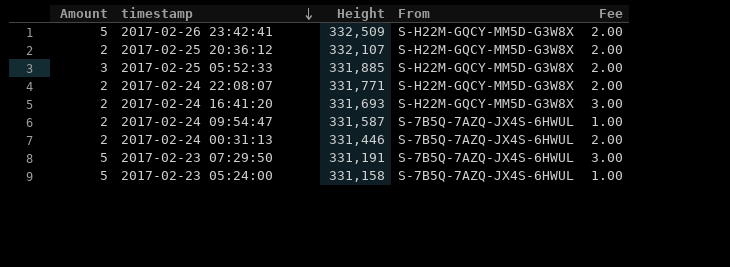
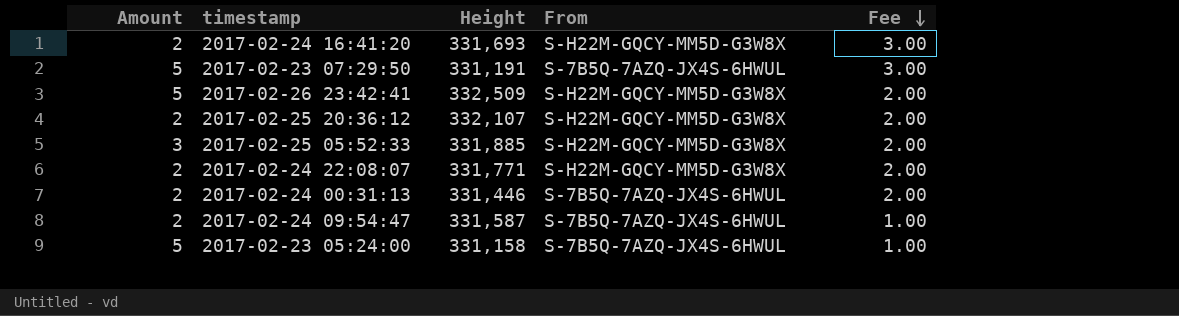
row order: timestamp descending -> Fee descending

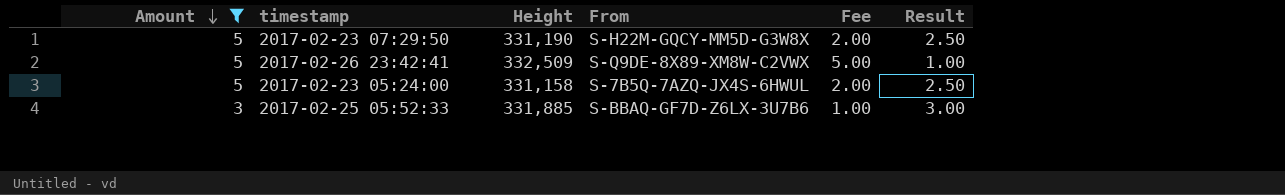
filter: none -> Amount != 2
row order: Fee descending -> Amount descending
column Result | formula: none -> [Amount] / [Fee]
2017-02-23 07:29:50 | Height: 331,191 -> 331,190
2017-02-23 07:29:50 | From: S-7B5Q-7AZQ-JX4S-6HWUL -> S-H22M-GQCY-MM5D-G3W8X
2017-02-23 07:29:50 | Fee: 3.00 -> 2.00
2017-02-26 23:42:41 | From: S-H22M-GQCY-MM5D-G3W8X -> S-Q9DE-8X89-XM8W-C2VWX
2017-02-26 23:42:41 | Fee: 2.00 -> 5.00
2017-02-23 05:24:00 | Fee: 1.00 -> 2.00
2017-02-25 05:52:33 | From: S-H22M-GQCY-MM5D-G3W8X -> S-BBAQ-GF7D-Z6LX-3U7B6
2017-02-25 05:52:33 | Fee: 2.00 -> 1.00

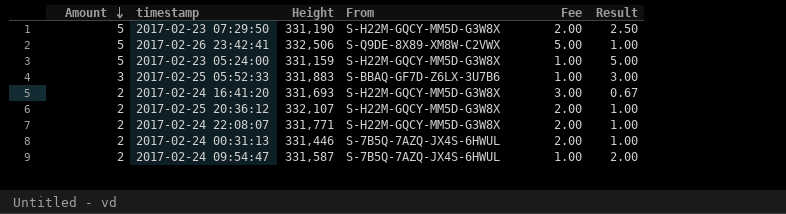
filter: Amount != 2 -> none
2017-02-26 23:42:41 | Height: 332,509 -> 332,506
2017-02-23 05:24:00 | Height: 331,158 -> 331,159
2017-02-23 05:24:00 | From: S-7B5Q-7AZQ-JX4S-6HWUL -> S-H22M-GQCY-MM5D-G3W8X
2017-02-23 05:24:00 | Fee: 2.00 -> 1.00
2017-02-23 05:24:00 | Result: 2.50 -> 5.00
2017-02-25 05:52:33 | Height: 331,885 -> 331,883

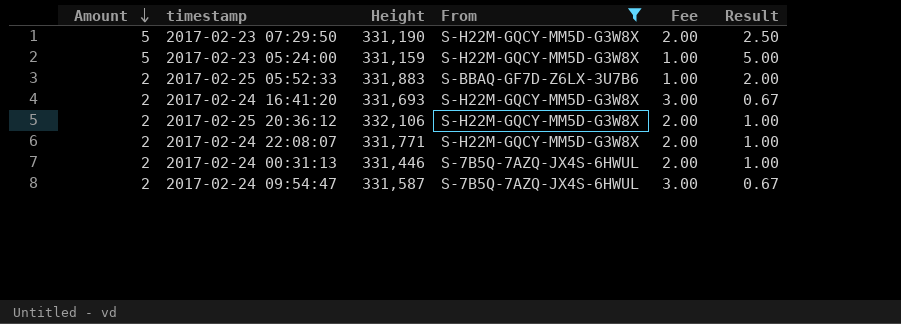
filter: none -> From != S-Q9DE-8X89-XM8W-C2VWX
2017-02-25 05:52:33 | Amount: 3 -> 2
2017-02-25 05:52:33 | Result: 3.00 -> 2.00
2017-02-25 20:36:12 | Height: 332,107 -> 332,106
2017-02-24 09:54:47 | Fee: 1.00 -> 3.00
2017-02-24 09:54:47 | Result: 2.00 -> 0.67

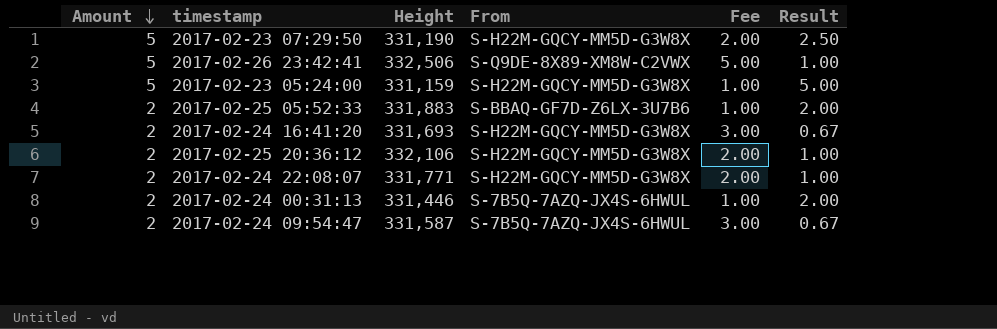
filter: From != S-Q9DE-8X89-XM8W-C2VWX -> none
2017-02-24 00:31:13 | Fee: 2.00 -> 1.00
2017-02-24 00:31:13 | Result: 1.00 -> 2.00

